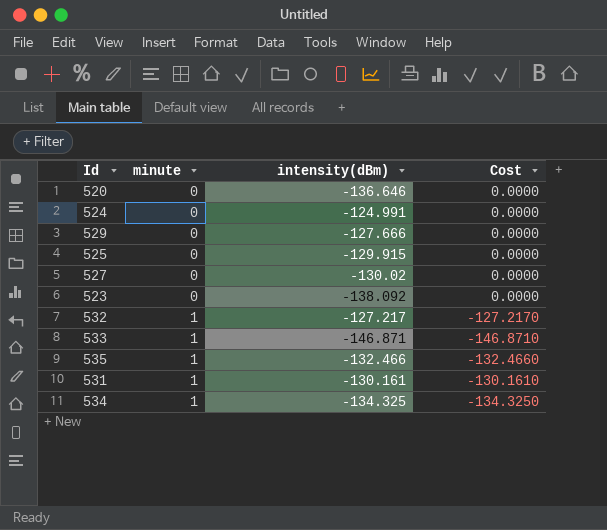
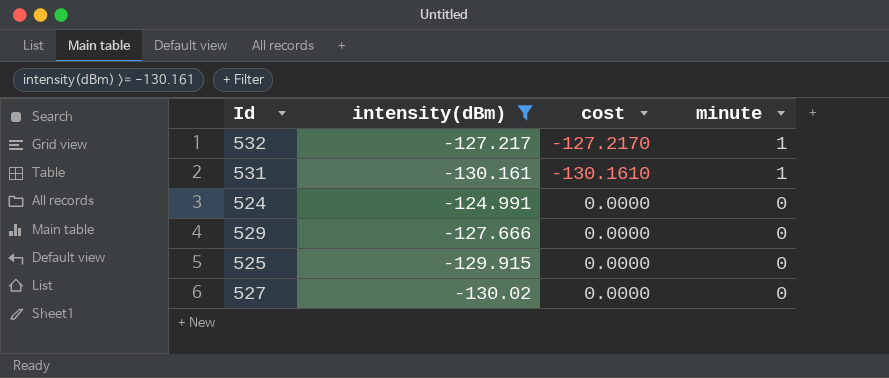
filter: none -> intensity(dBm) >= -130.161
row order: minute ascending -> minute descending
column name: Cost -> cost
column minute | position: 2 -> 4

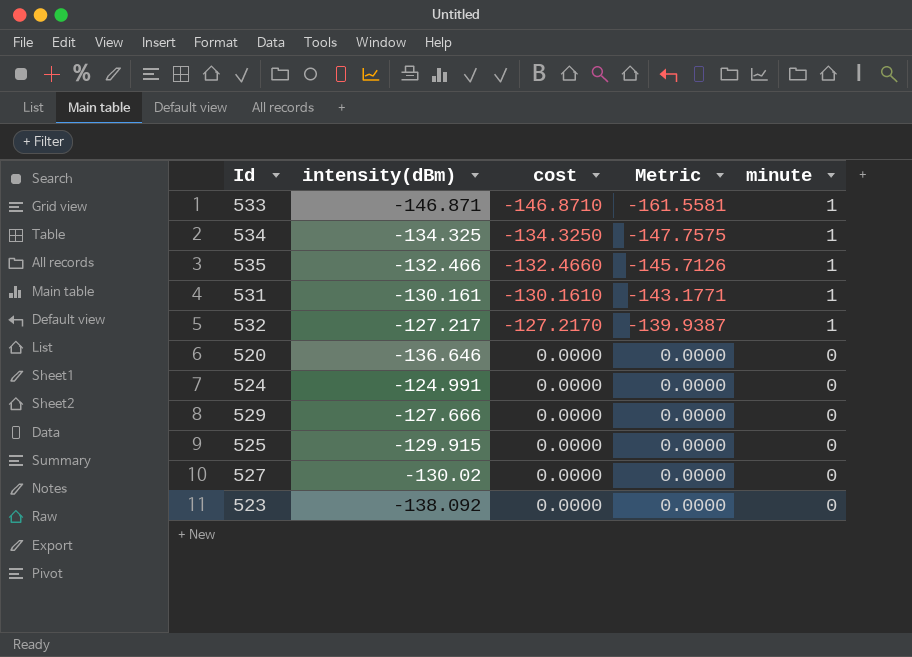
filter: intensity(dBm) >= -130.161 -> none
row order: minute descending -> cost ascending
column Metric | formula: none -> [cost] * 1.1

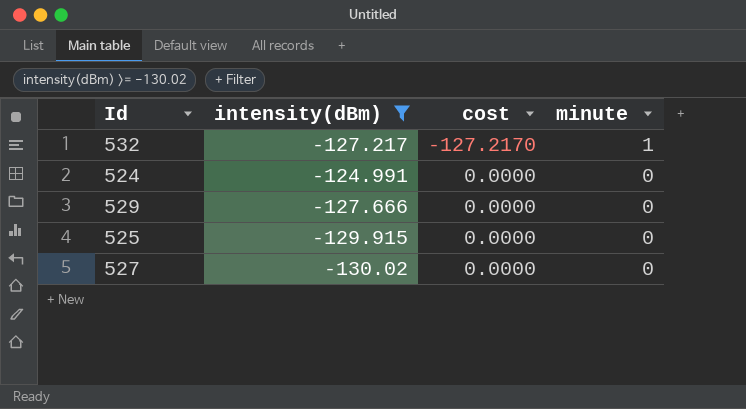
filter: none -> intensity(dBm) >= -130.02
column Metric | formula: [cost] * 1.1 -> none

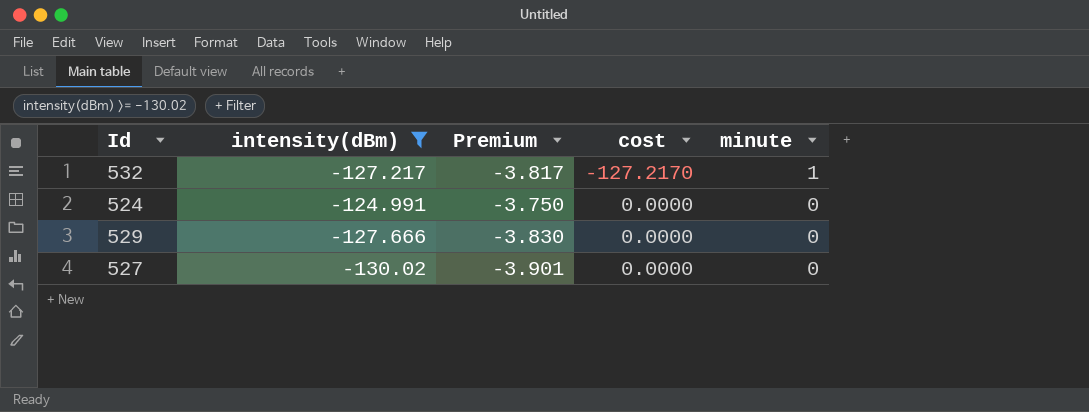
column Premium | formula: none -> [intensity(dBm)] * 0.03
row 525: -129.915 | 0.0000 | 0 -> none

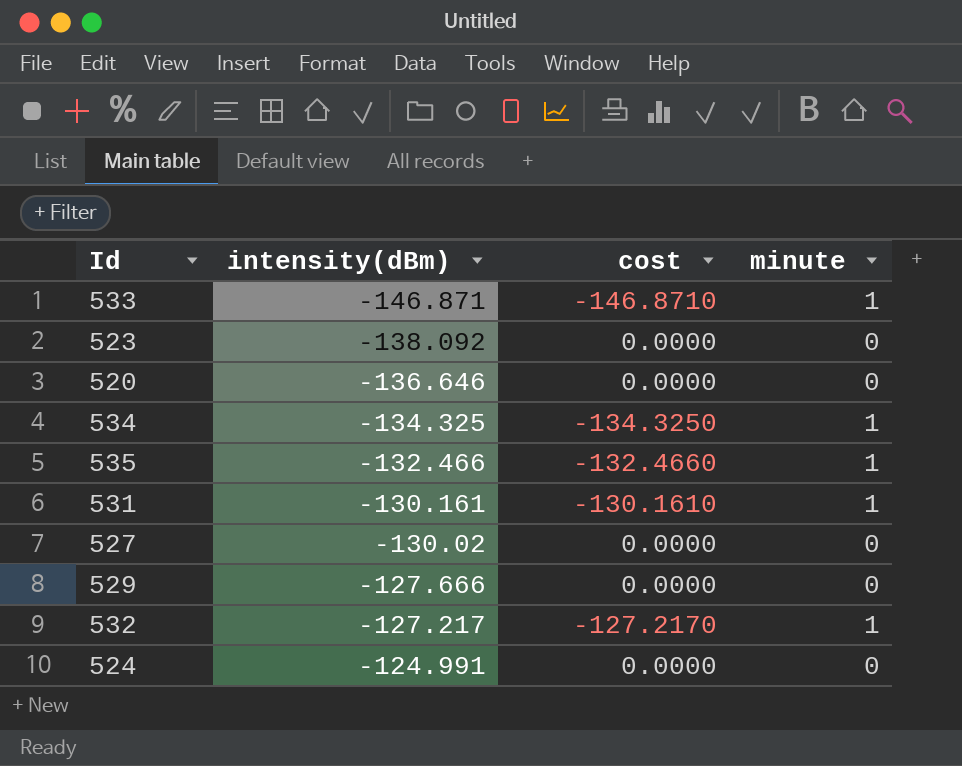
filter: intensity(dBm) >= -130.02 -> none
row order: cost ascending -> intensity(dBm) ascending
column Premium | formula: [intensity(dBm)] * 0.03 -> none

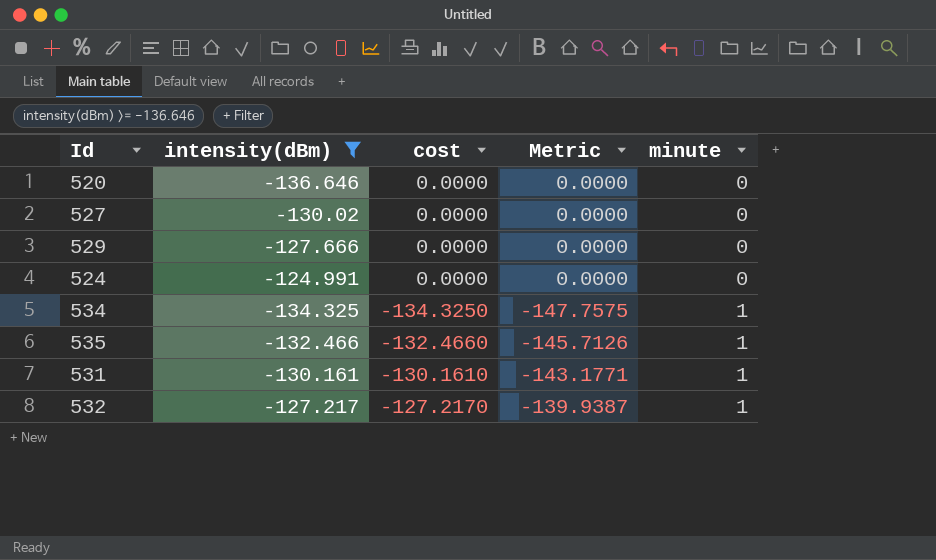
filter: none -> intensity(dBm) >= -136.646
row order: intensity(dBm) ascending -> minute ascending
column Metric | formula: none -> [cost] * 1.1

